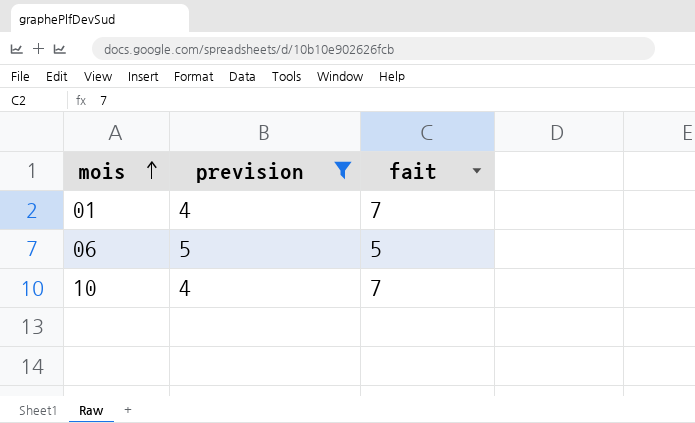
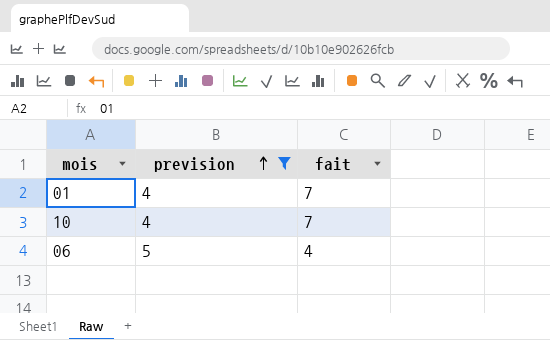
row order: mois ascending -> prevision ascending
06 | fait: 5 -> 4

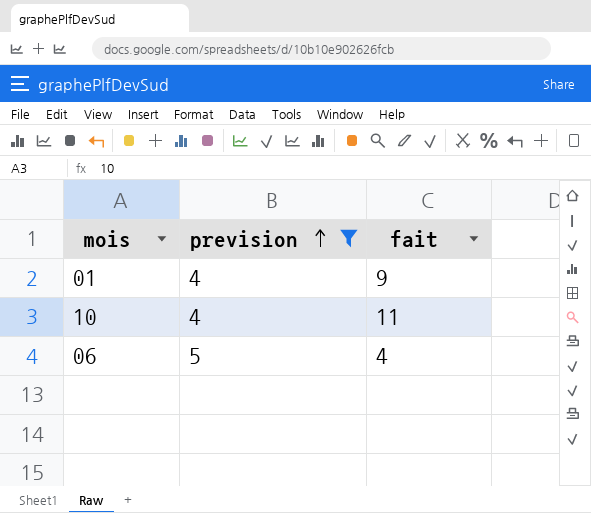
01 | fait: 7 -> 9
10 | fait: 7 -> 11

